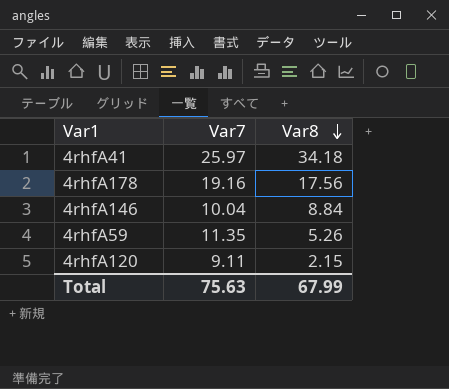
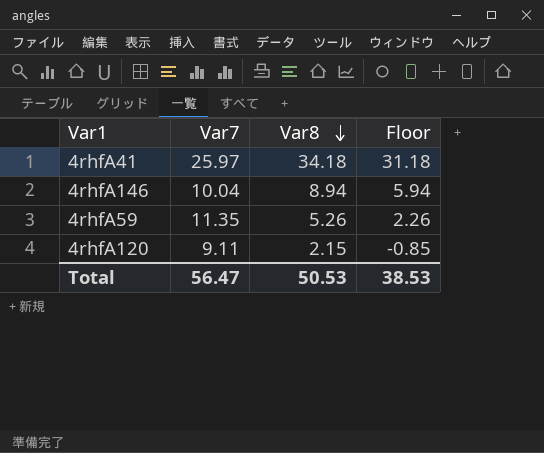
column Floor | formula: none -> [Var8] - 3
row 4rhfA178: 19.16 | 17.56 -> none
4rhfA146 | Var8: 8.84 -> 8.94
Total | Var7: 75.63 -> 56.47
Total | Var8: 67.99 -> 50.53

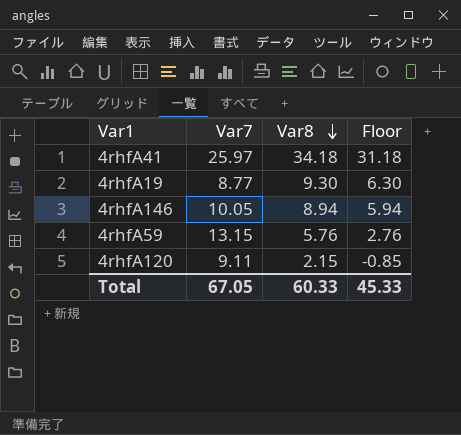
row 4rhfA19: none -> 8.77 | 9.30 | 6.30
4rhfA146 | Var7: 10.04 -> 10.05
4rhfA59 | Var7: 11.35 -> 13.15
4rhfA59 | Var8: 5.26 -> 5.76
4rhfA59 | Floor: 2.26 -> 2.76
Total | Var7: 56.47 -> 67.05
Total | Var8: 50.53 -> 60.33
Total | Floor: 38.53 -> 45.33

